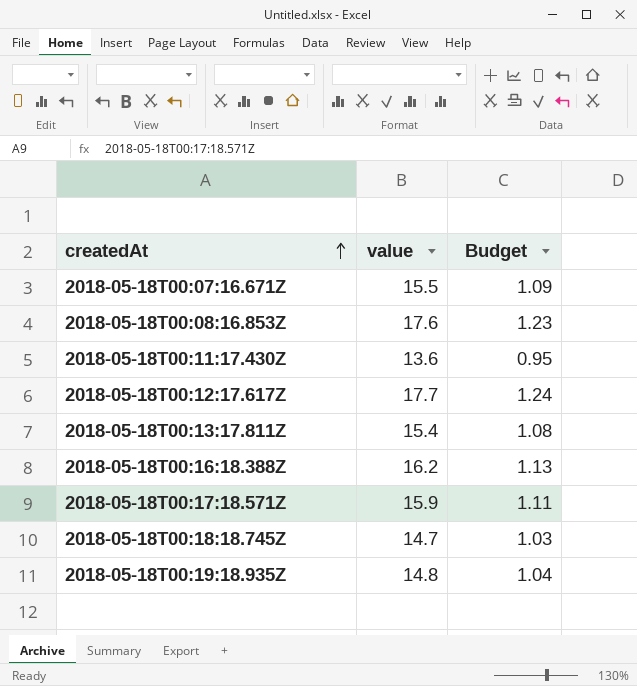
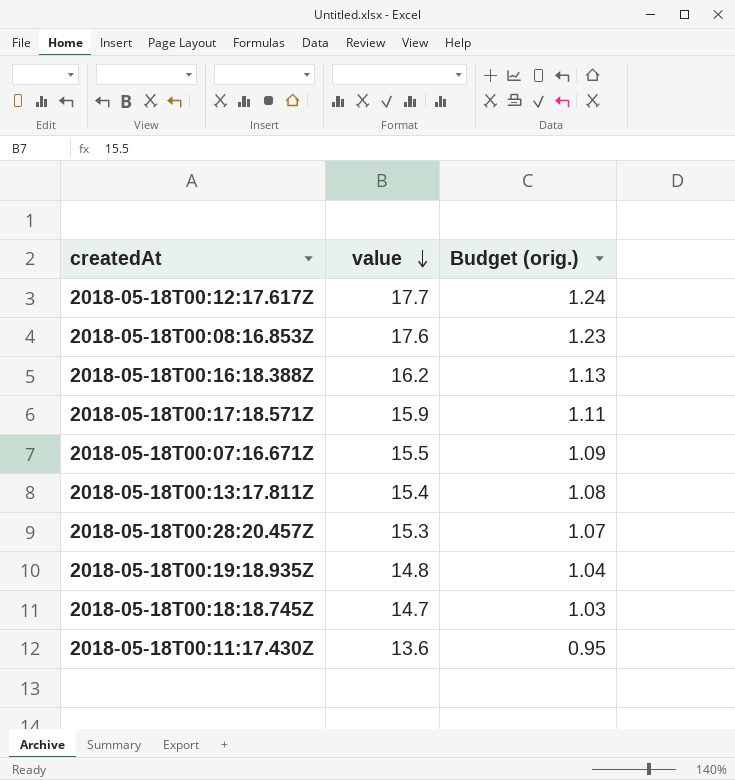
row order: createdAt ascending -> value descending
column name: Budget -> Budget (orig.)
row 2018-05-18T00:28:20.457Z: none -> 15.3 | 1.07

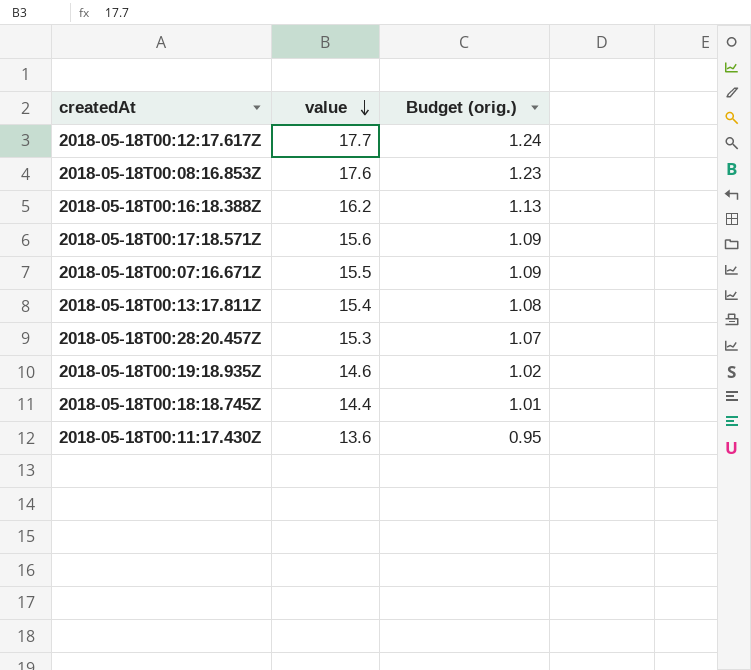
2018-05-18T00:17:18.571Z | value: 15.9 -> 15.6
2018-05-18T00:17:18.571Z | Budget (orig.): 1.11 -> 1.09
2018-05-18T00:19:18.935Z | value: 14.8 -> 14.6
2018-05-18T00:19:18.935Z | Budget (orig.): 1.04 -> 1.02
2018-05-18T00:18:18.745Z | value: 14.7 -> 14.4
2018-05-18T00:18:18.745Z | Budget (orig.): 1.03 -> 1.01

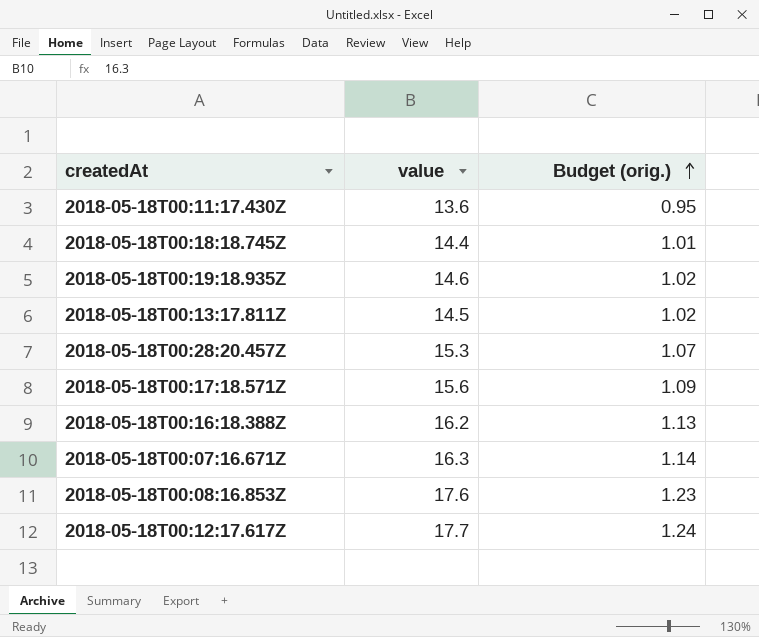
row order: value descending -> Budget (orig.) ascending
2018-05-18T00:13:17.811Z | value: 15.4 -> 14.5
2018-05-18T00:13:17.811Z | Budget (orig.): 1.08 -> 1.02
2018-05-18T00:07:16.671Z | value: 15.5 -> 16.3
2018-05-18T00:07:16.671Z | Budget (orig.): 1.09 -> 1.14

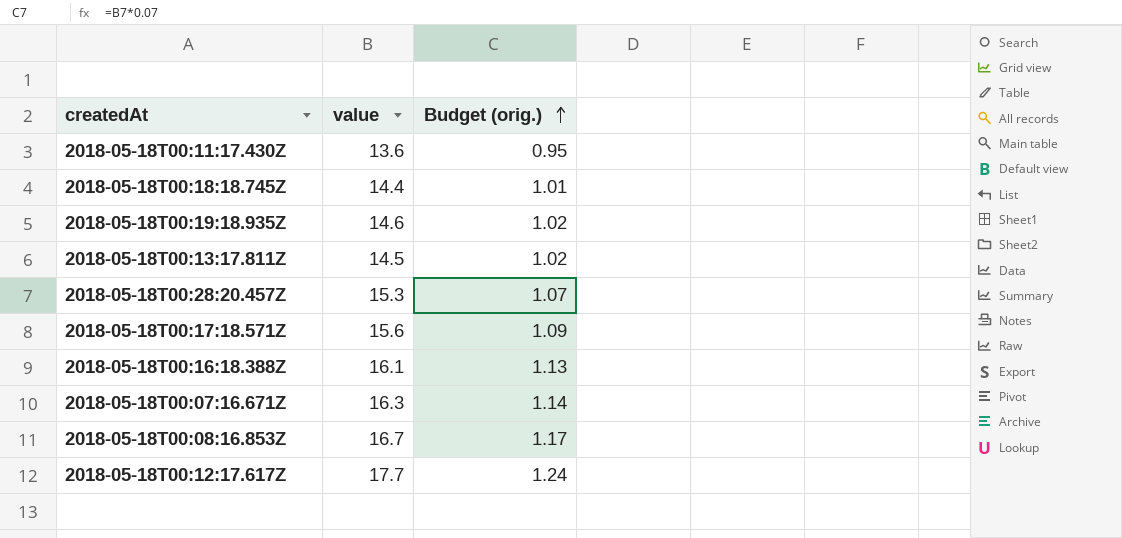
2018-05-18T00:16:18.388Z | value: 16.2 -> 16.1
2018-05-18T00:08:16.853Z | value: 17.6 -> 16.7
2018-05-18T00:08:16.853Z | Budget (orig.): 1.23 -> 1.17

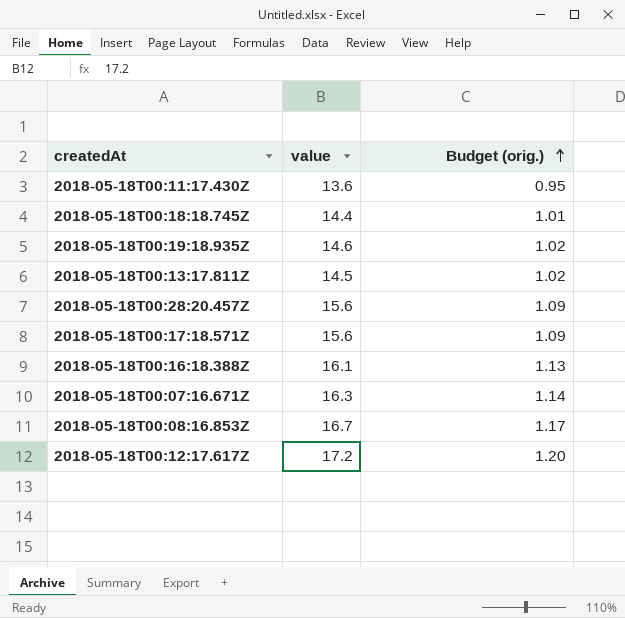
2018-05-18T00:28:20.457Z | value: 15.3 -> 15.6
2018-05-18T00:28:20.457Z | Budget (orig.): 1.07 -> 1.09
2018-05-18T00:12:17.617Z | value: 17.7 -> 17.2
2018-05-18T00:12:17.617Z | Budget (orig.): 1.24 -> 1.20

